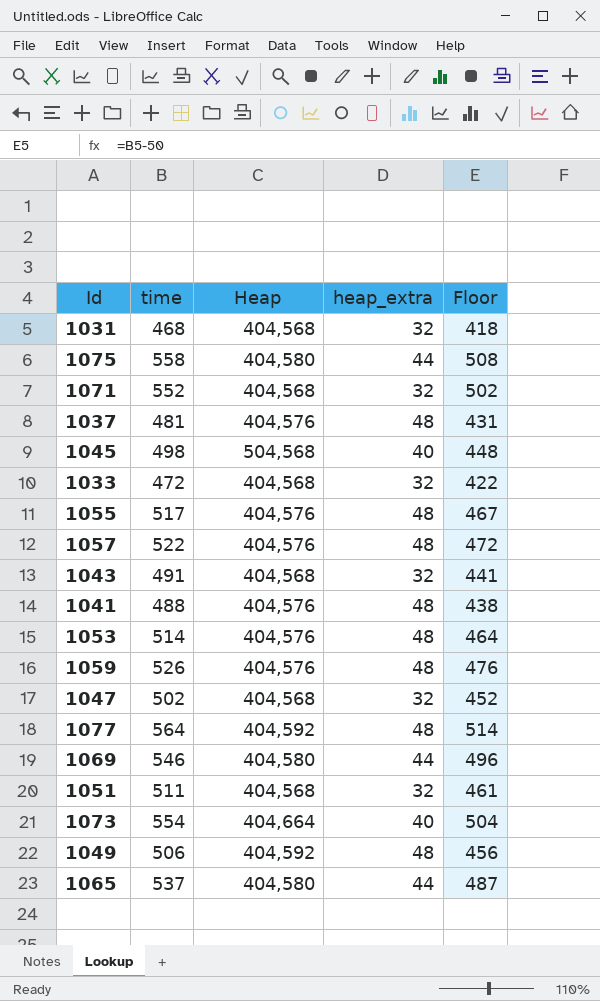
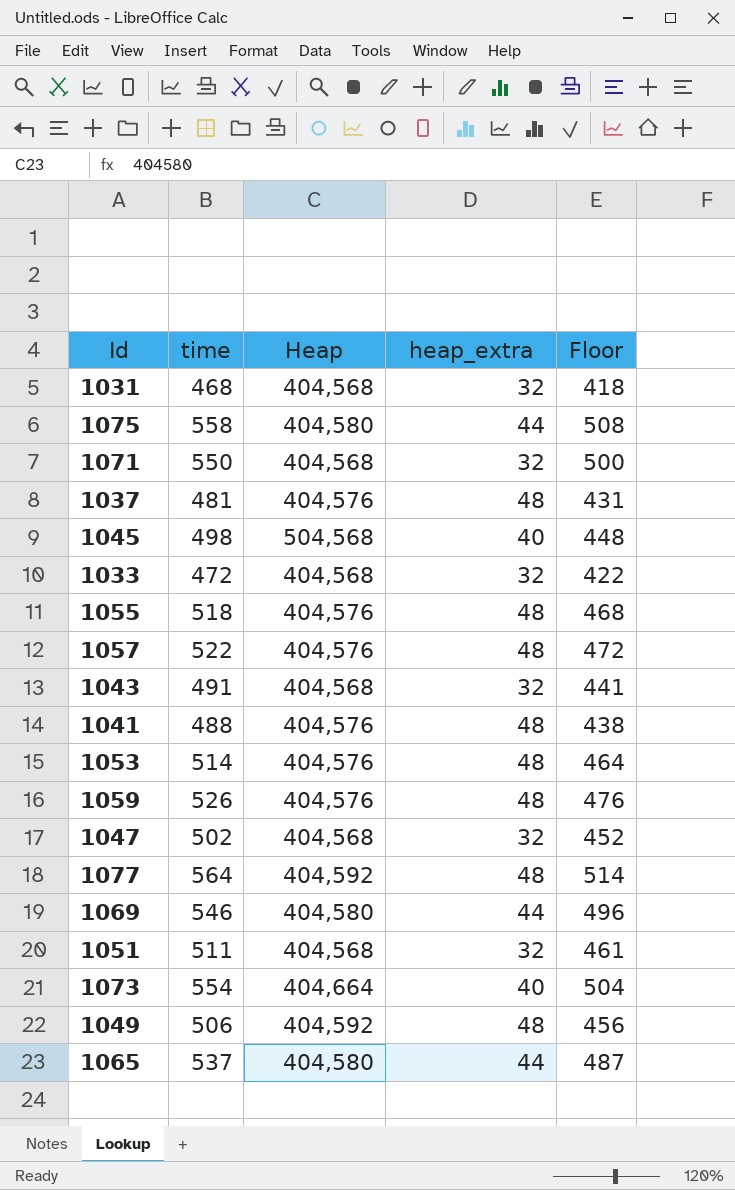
1071 | time: 552 -> 550
1071 | Floor: 502 -> 500
1055 | time: 517 -> 518
1055 | Floor: 467 -> 468

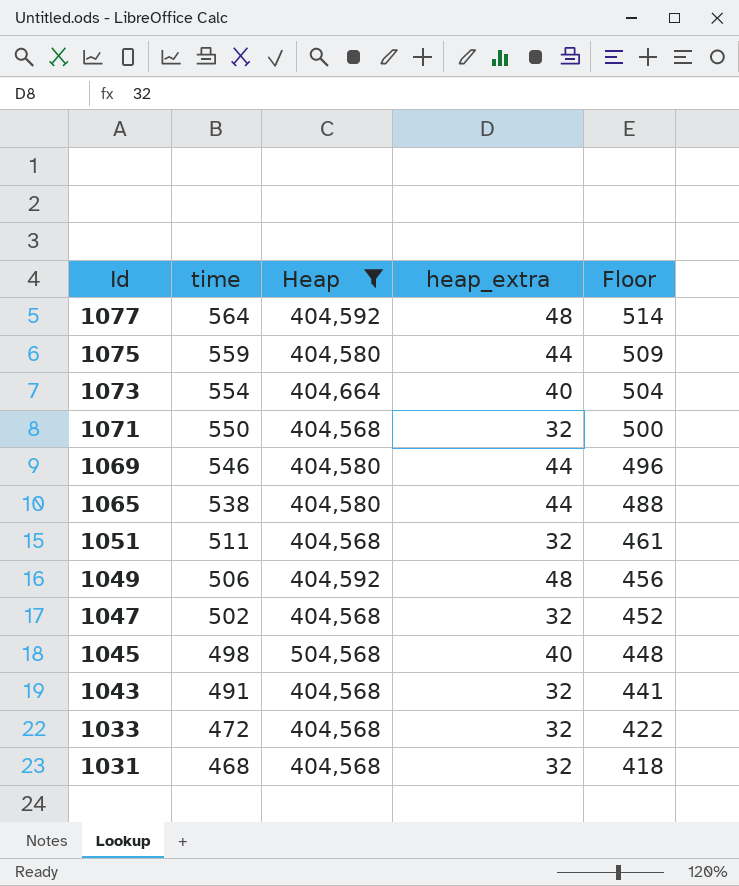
filter: none -> Heap != 404,576
row order: none -> Id descending
1075 | time: 558 -> 559
1075 | Floor: 508 -> 509
1065 | time: 537 -> 538
1065 | Floor: 487 -> 488

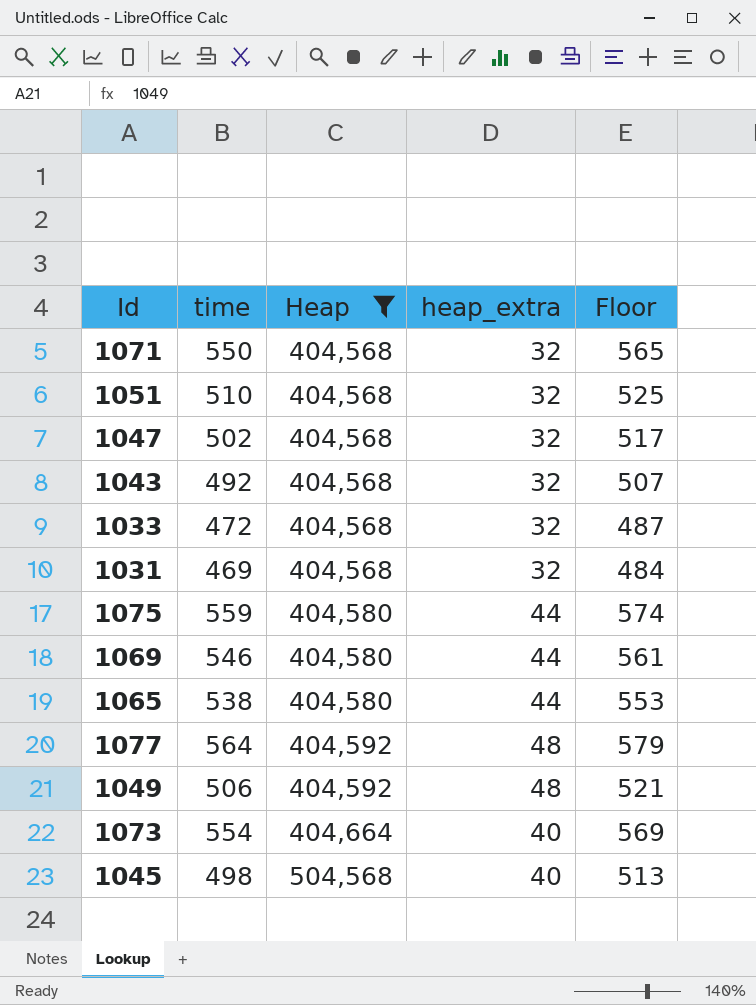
row order: Id descending -> Heap ascending
column Floor | formula: [time] - 50 -> [time] + 15
1051 | time: 511 -> 510
1043 | time: 491 -> 492
1031 | time: 468 -> 469

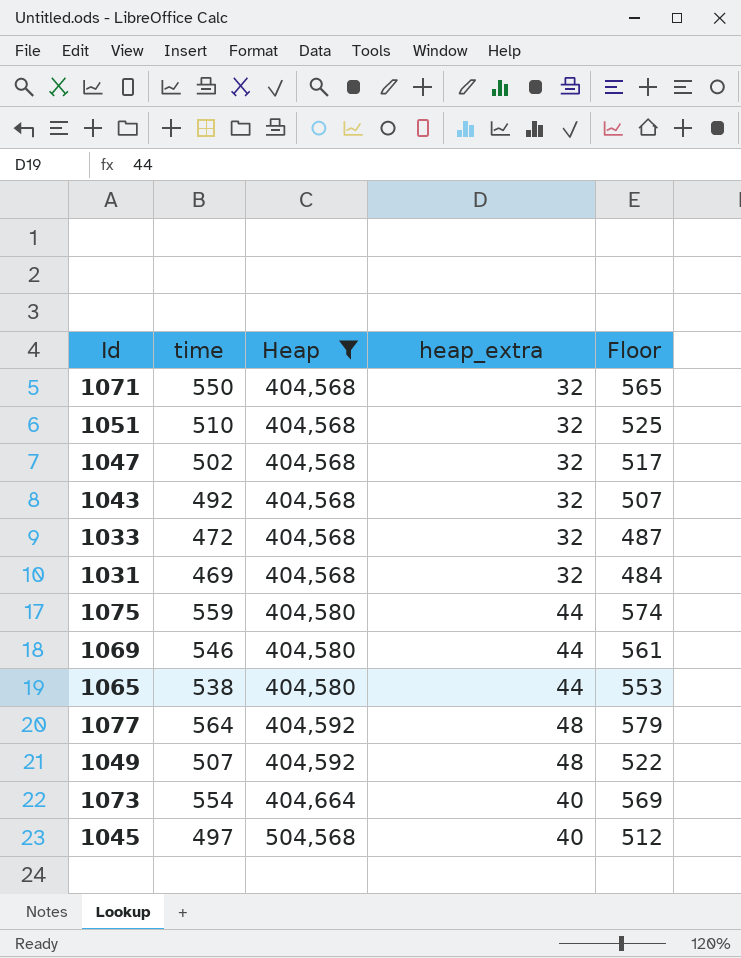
1049 | time: 506 -> 507
1049 | Floor: 521 -> 522
1045 | time: 498 -> 497
1045 | Floor: 513 -> 512

